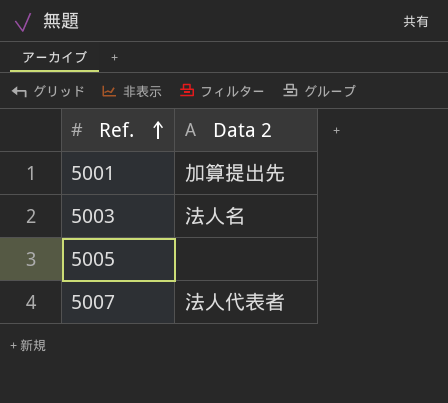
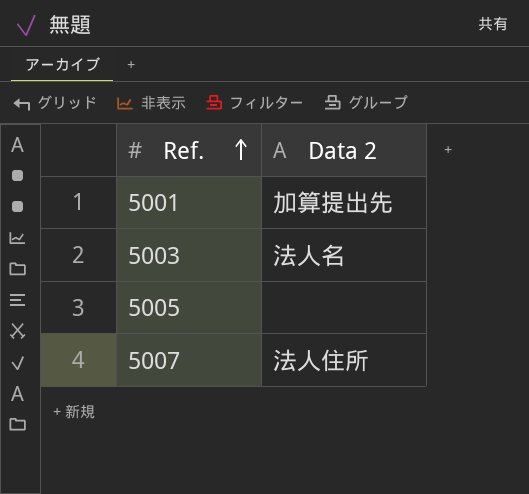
5007 | Data 2: 法人代表者 -> 法人住所

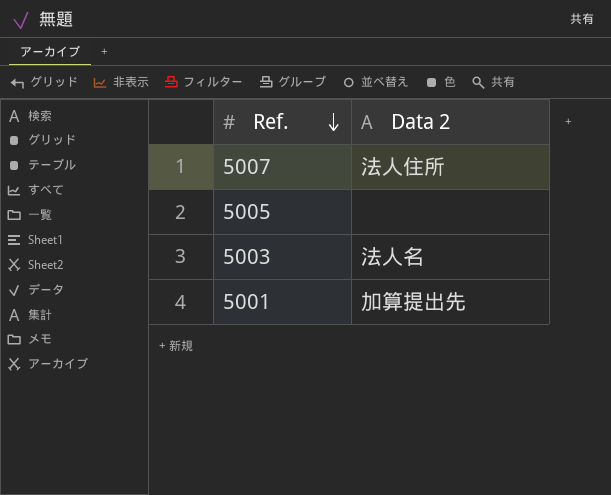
row order: Ref. ascending -> Ref. descending

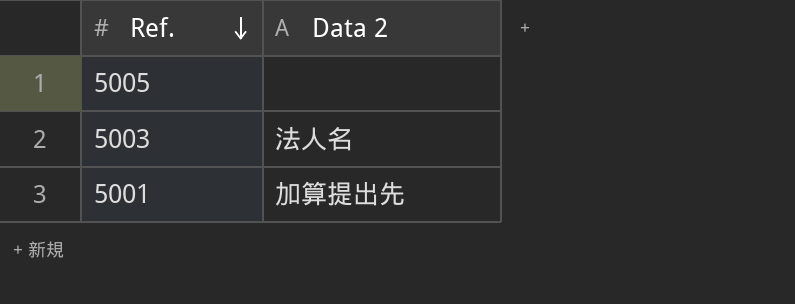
row 5007: 法人住所 -> none

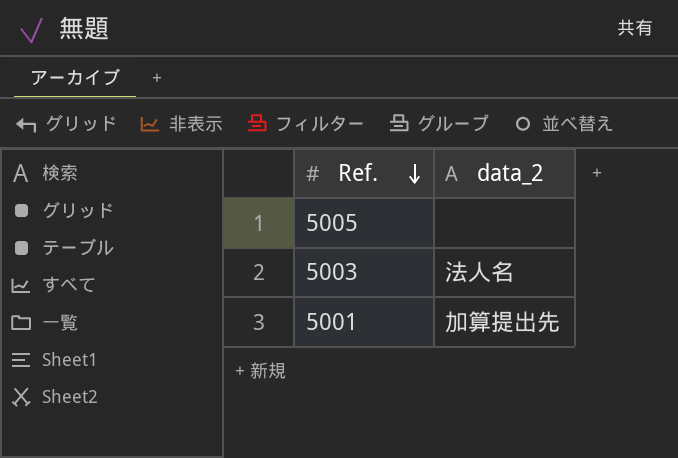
column name: Data 2 -> data_2

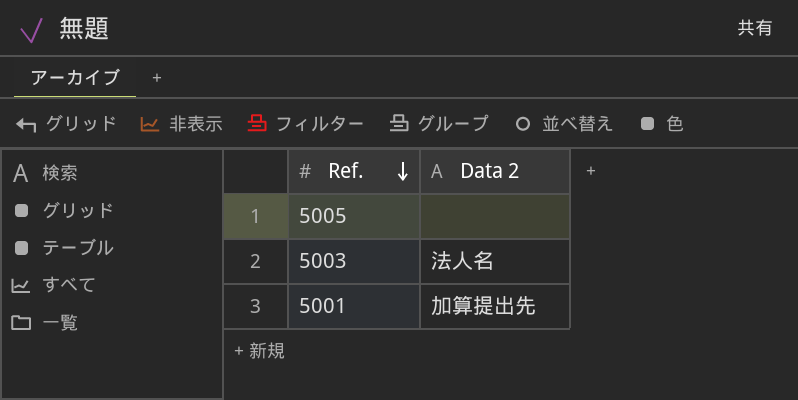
column name: data_2 -> Data 2

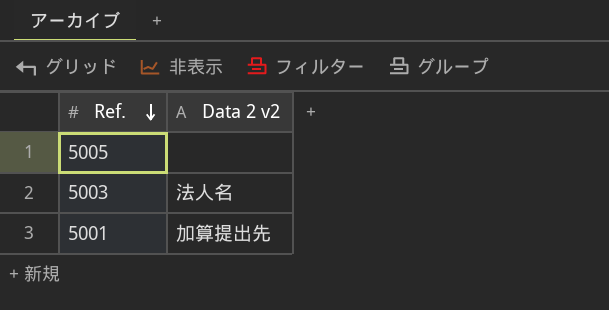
column name: Data 2 -> Data 2 v2

